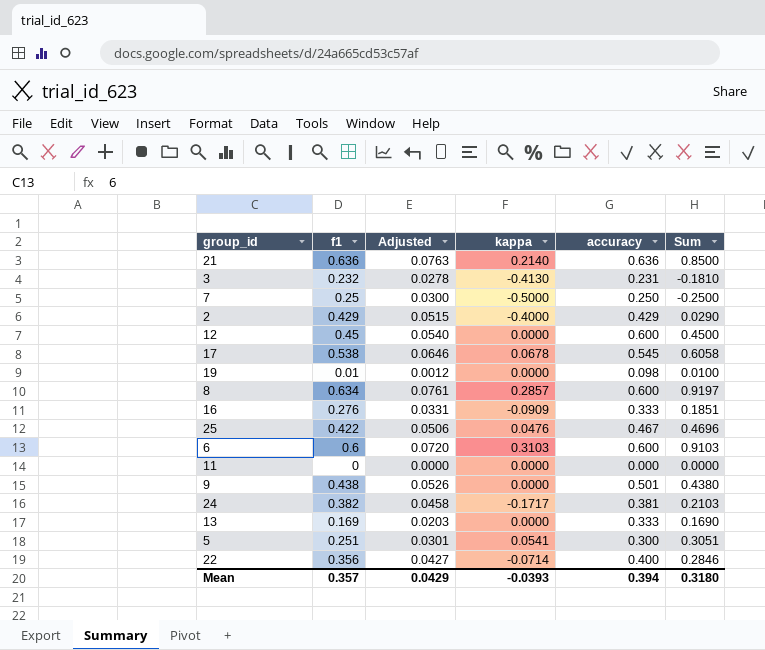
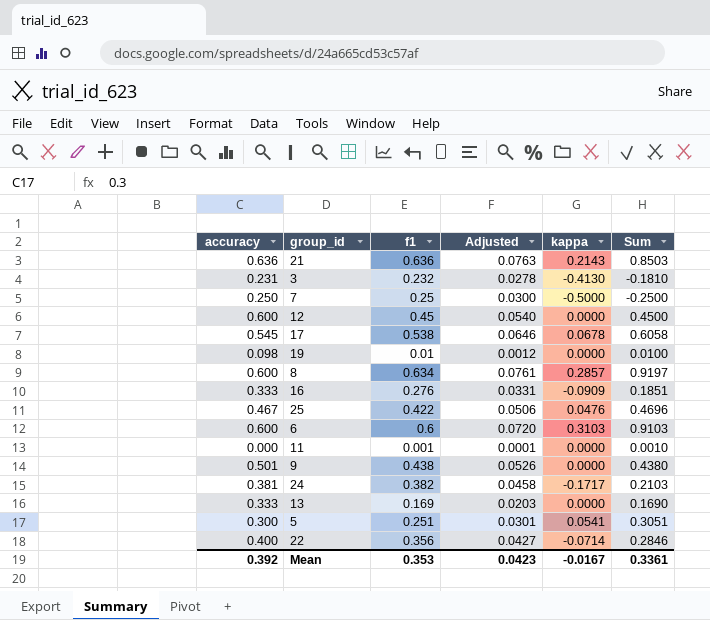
column accuracy | position: 5 -> 1
row 2: 0.429 | 0.0515 | -0.4000 | 0.429 | 0.0290 -> none
21 | kappa: 0.2140 -> 0.2143
21 | Sum: 0.8500 -> 0.8503
11 | f1: 0 -> 0.001
11 | Adjusted: 0.0000 -> 0.0001
11 | Sum: 0.0000 -> 0.0010
Mean | accuracy: 0.394 -> 0.392
Mean | f1: 0.357 -> 0.353
Mean | Adjusted: 0.0429 -> 0.0423
Mean | kappa: -0.0393 -> -0.0167
Mean | Sum: 0.3180 -> 0.3361

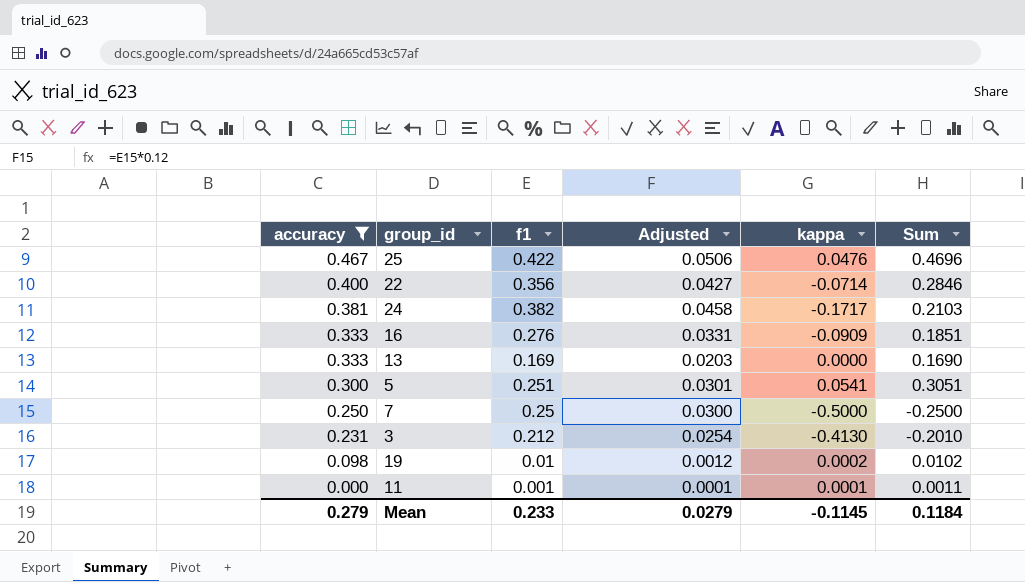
filter: none -> accuracy <= 0.467
row order: none -> accuracy descending
3 | f1: 0.232 -> 0.212
3 | Adjusted: 0.0278 -> 0.0254
3 | Sum: -0.1810 -> -0.2010
19 | kappa: 0.0000 -> 0.0002
19 | Sum: 0.0100 -> 0.0102
11 | kappa: 0.0000 -> 0.0001
11 | Sum: 0.0010 -> 0.0011
Mean | accuracy: 0.392 -> 0.279
Mean | f1: 0.353 -> 0.233
Mean | Adjusted: 0.0423 -> 0.0279
Mean | kappa: -0.0167 -> -0.1145
Mean | Sum: 0.3361 -> 0.1184

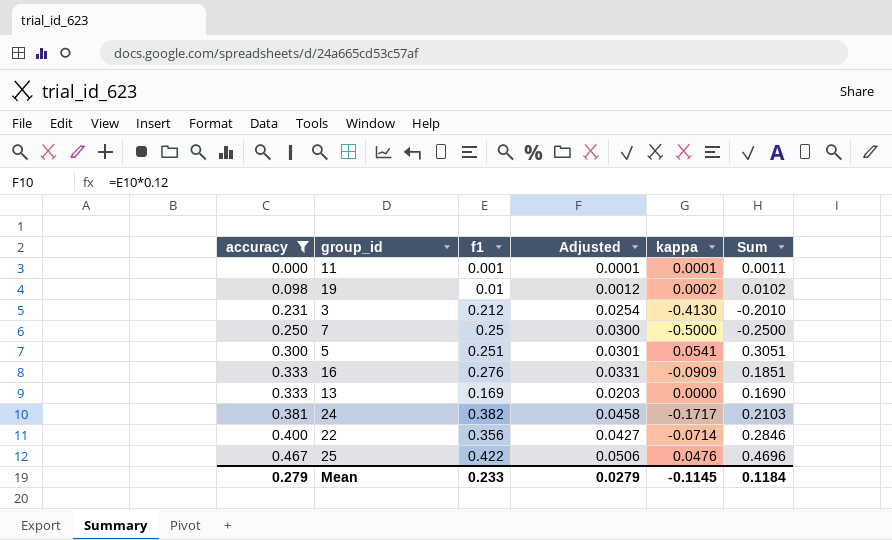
row order: accuracy descending -> accuracy ascending

